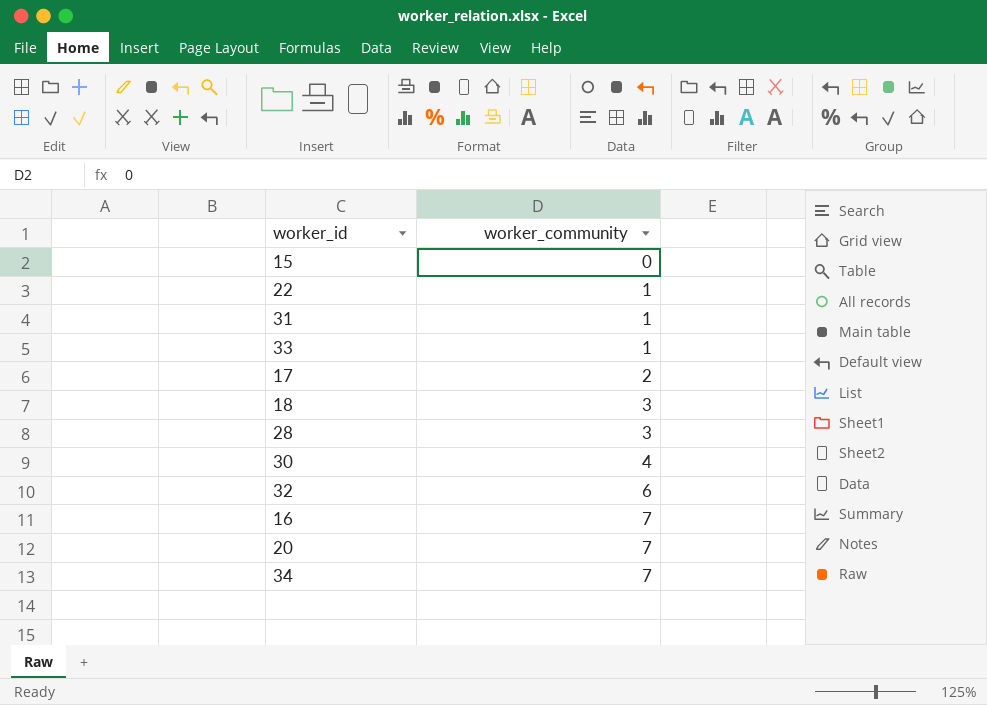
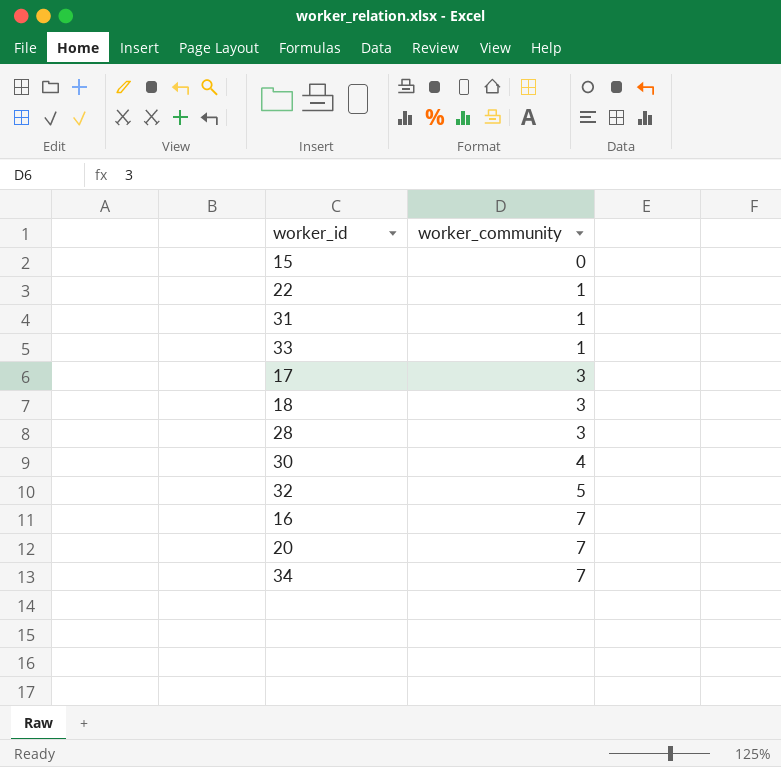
17 | worker_community: 2 -> 3
32 | worker_community: 6 -> 5

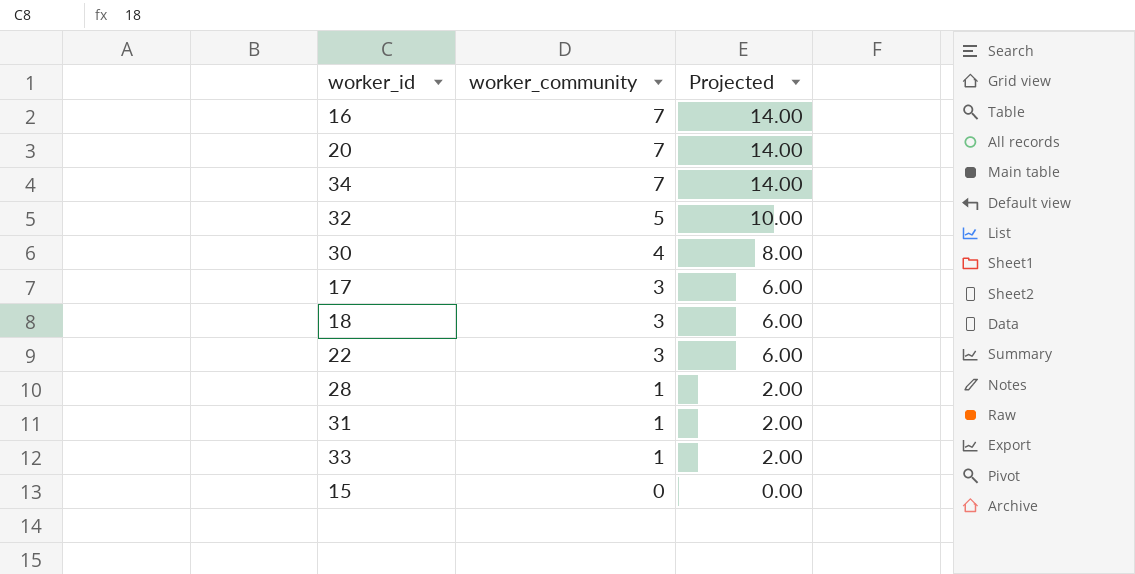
row order: worker_community ascending -> worker_community descending
column Projected | formula: none -> [worker_community] * 2
22 | worker_community: 1 -> 3
28 | worker_community: 3 -> 1

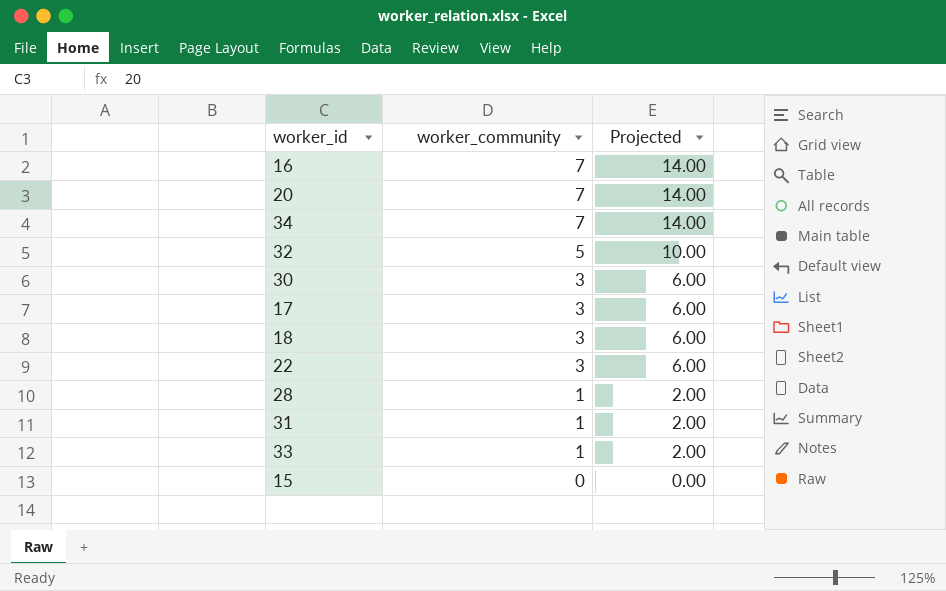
30 | worker_community: 4 -> 3
30 | Projected: 8.00 -> 6.00

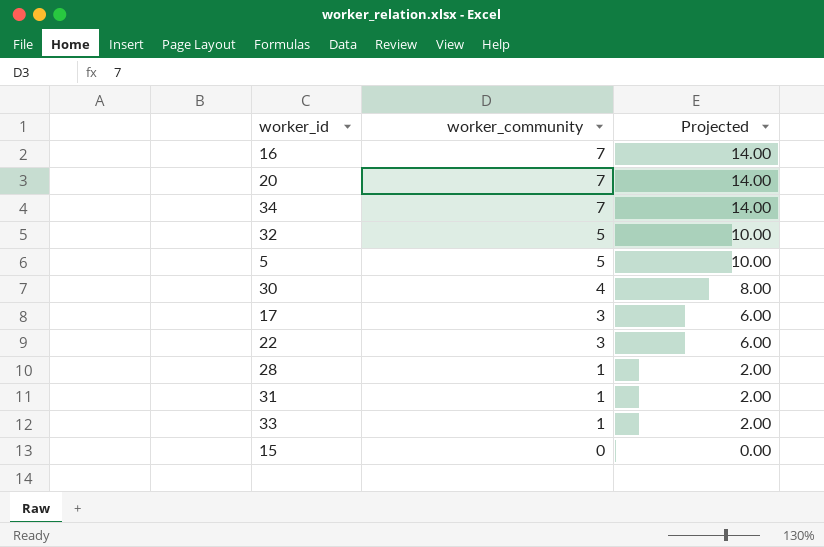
row 18: 3 | 6.00 -> none
row 5: none -> 5 | 10.00
30 | worker_community: 3 -> 4
30 | Projected: 6.00 -> 8.00

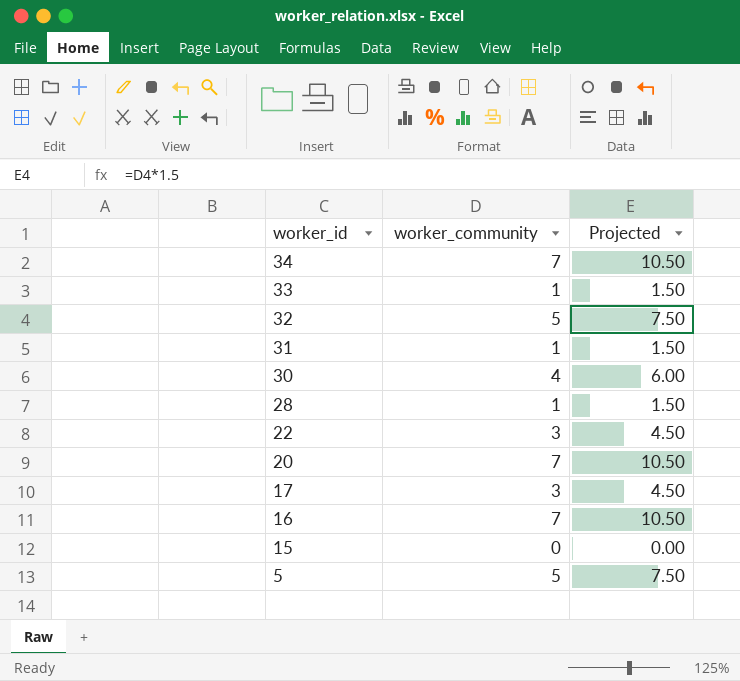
row order: worker_community descending -> worker_id descending
column Projected | formula: [worker_community] * 2 -> [worker_community] * 1.5

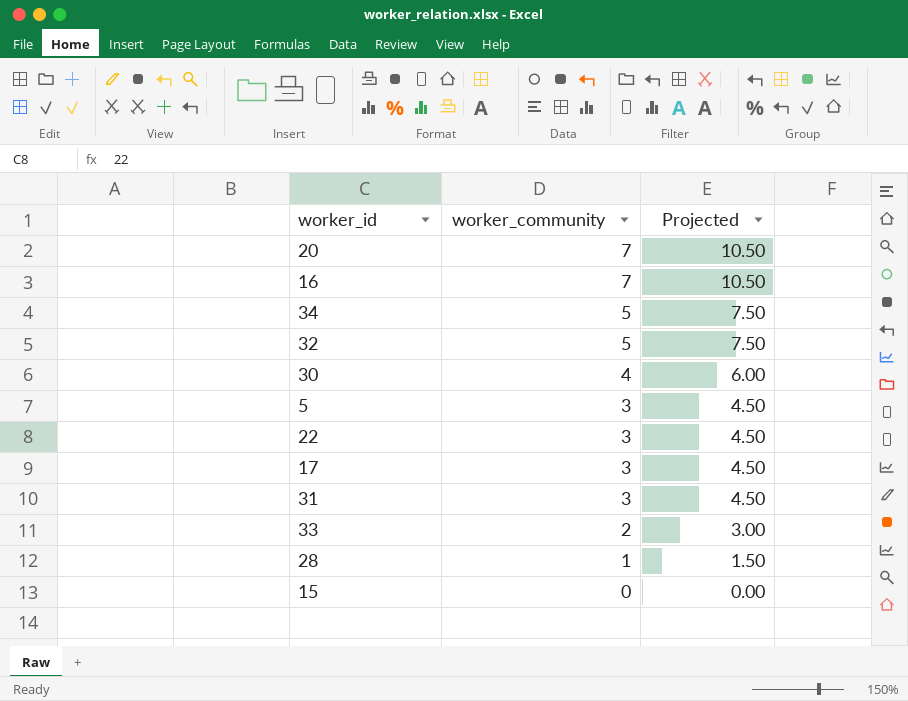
row order: worker_id descending -> worker_community descending
34 | worker_community: 7 -> 5
34 | Projected: 10.50 -> 7.50
5 | worker_community: 5 -> 3
5 | Projected: 7.50 -> 4.50
31 | worker_community: 1 -> 3
31 | Projected: 1.50 -> 4.50
33 | worker_community: 1 -> 2
33 | Projected: 1.50 -> 3.00

